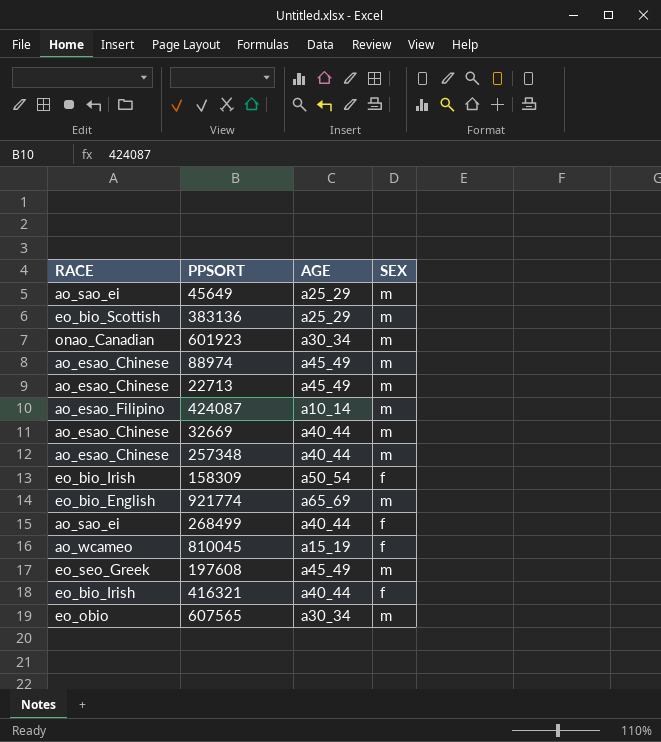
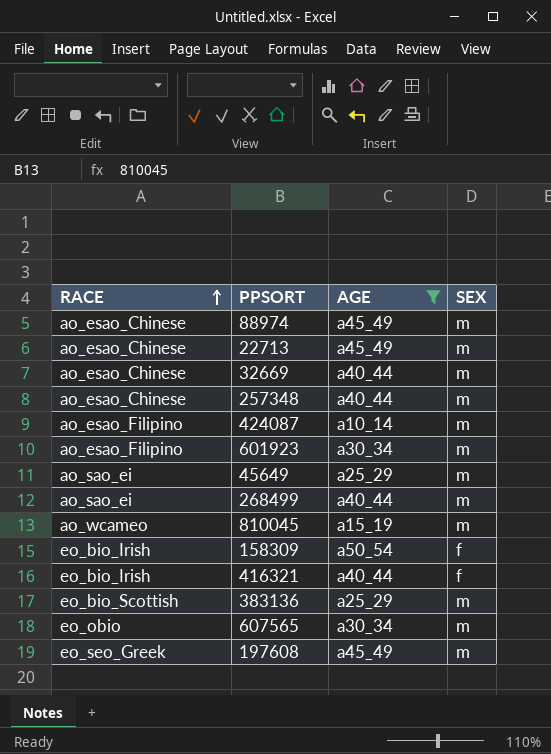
filter: none -> AGE != a65_69
row order: none -> RACE ascending
601923 | RACE: onao_Canadian -> ao_esao_Filipino
268499 | SEX: f -> m
810045 | SEX: f -> m

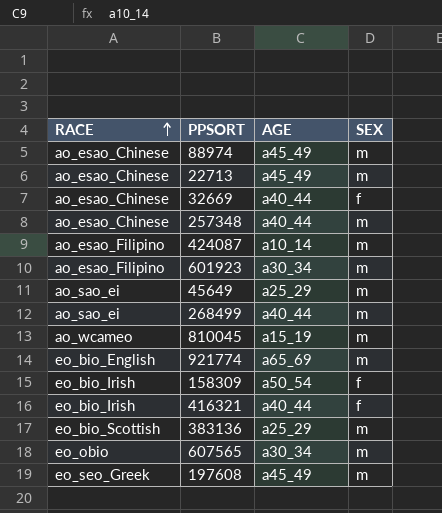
filter: AGE != a65_69 -> none
32669 | SEX: m -> f

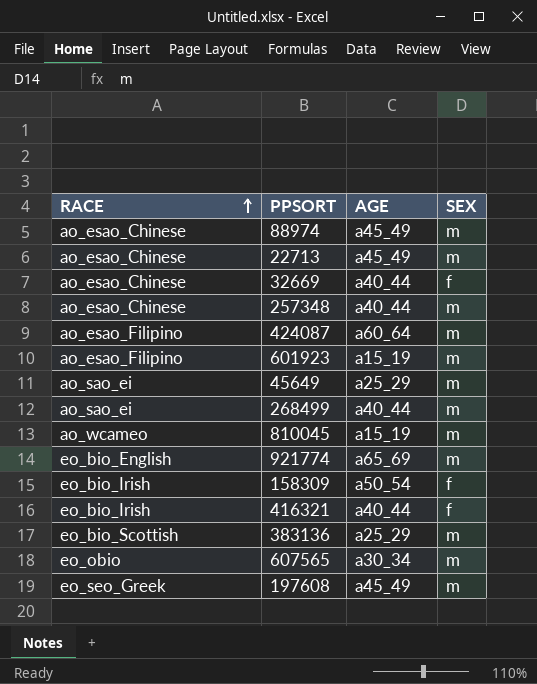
424087 | AGE: a10_14 -> a60_64
601923 | AGE: a30_34 -> a15_19

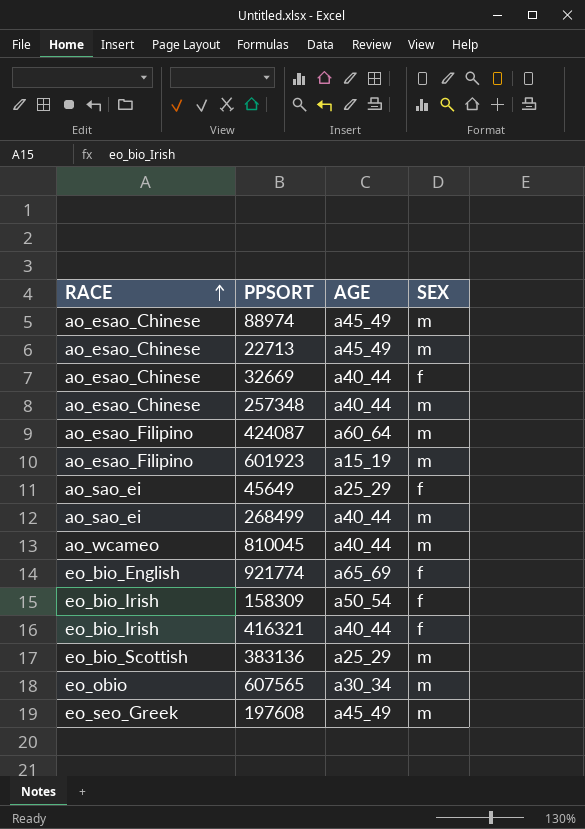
45649 | SEX: m -> f
810045 | AGE: a15_19 -> a40_44
921774 | SEX: m -> f

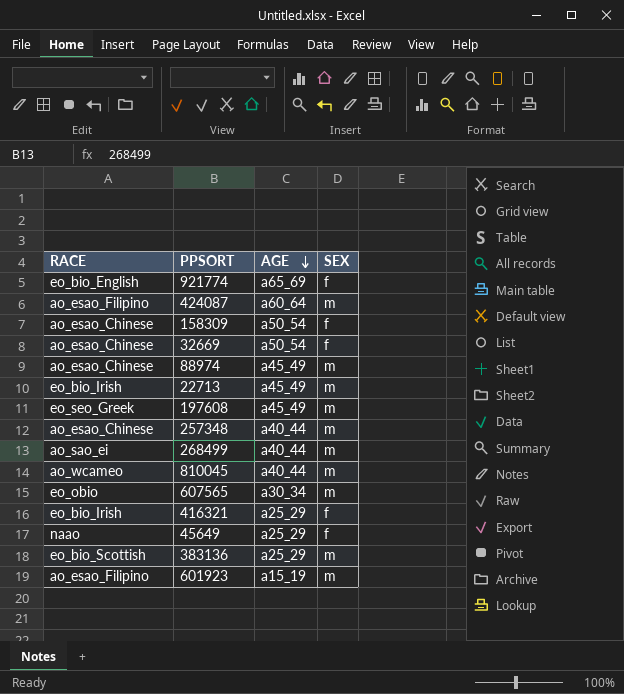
row order: RACE ascending -> AGE descending
158309 | RACE: eo_bio_Irish -> ao_esao_Chinese
32669 | AGE: a40_44 -> a50_54
22713 | RACE: ao_esao_Chinese -> eo_bio_Irish
416321 | AGE: a40_44 -> a25_29
45649 | RACE: ao_sao_ei -> naao

